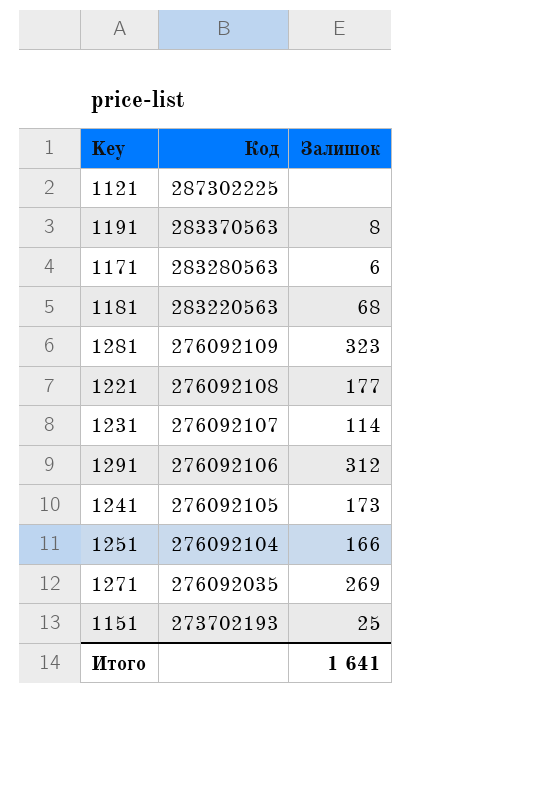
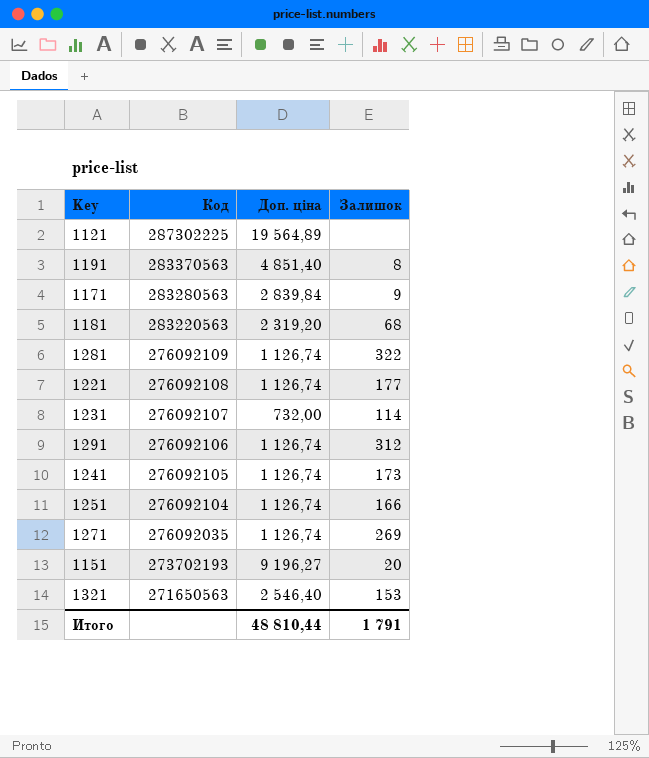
column Доп. ціна | position: none -> 3
1171 | Залишок: 6 -> 9
1281 | Залишок: 323 -> 322
1151 | Залишок: 25 -> 20
row 1321: none -> 271650563 | 2 546,40 | 153
Итого | Залишок: 1 641 -> 1 791

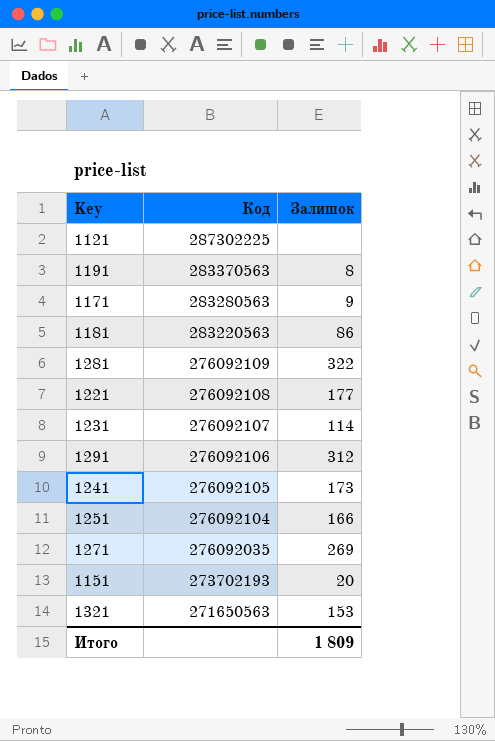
column Доп. ціна | position: 3 -> none
1181 | Залишок: 68 -> 86
Итого | Залишок: 1 791 -> 1 809

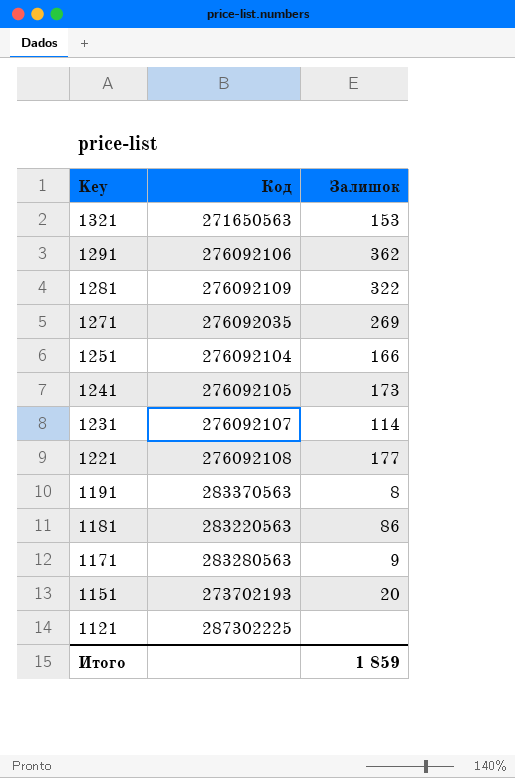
row order: Код descending -> Key descending
1291 | Залишок: 312 -> 362
Итого | Залишок: 1 809 -> 1 859

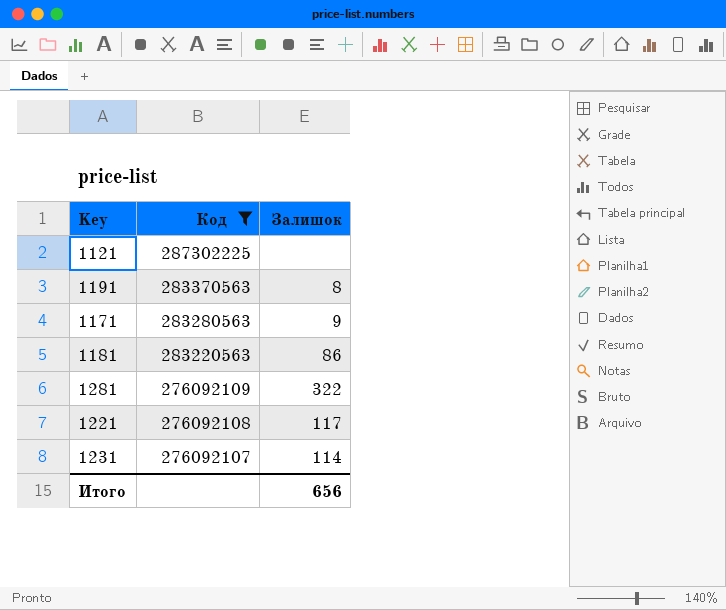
filter: none -> Код >= 276092107
row order: Key descending -> Код descending
1221 | Залишок: 177 -> 117
Итого | Залишок: 1 859 -> 656

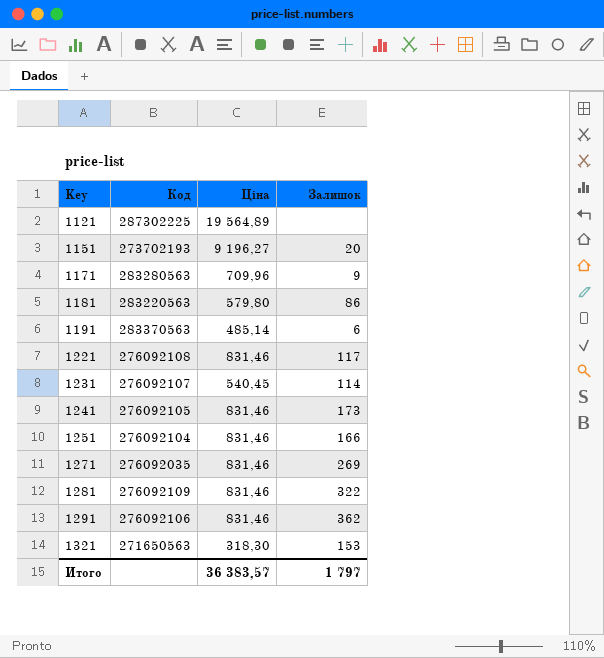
filter: Код >= 276092107 -> none
row order: Код descending -> Key ascending
column Ціна | position: none -> 3
1191 | Залишок: 8 -> 6
Итого | Залишок: 656 -> 1 797

